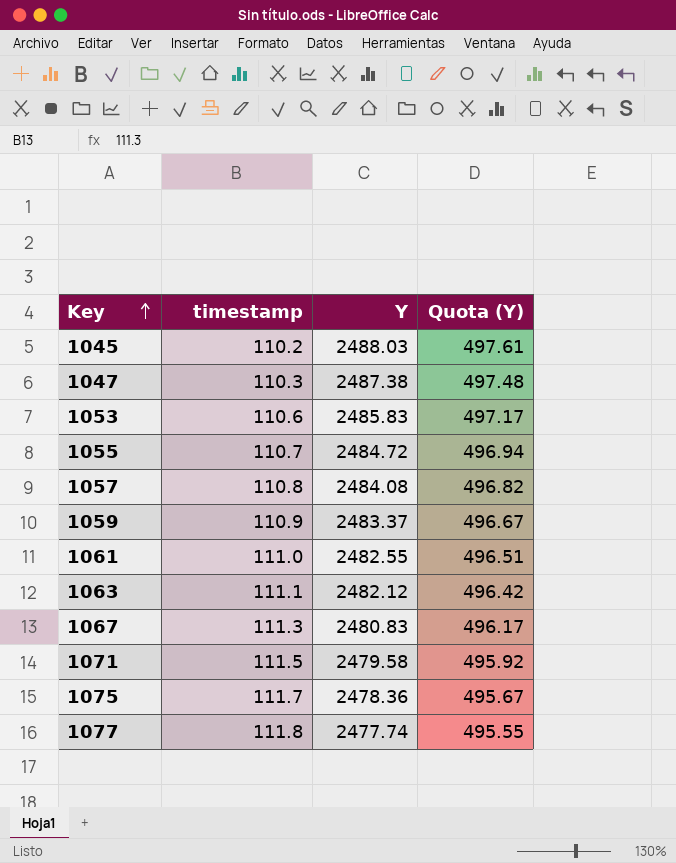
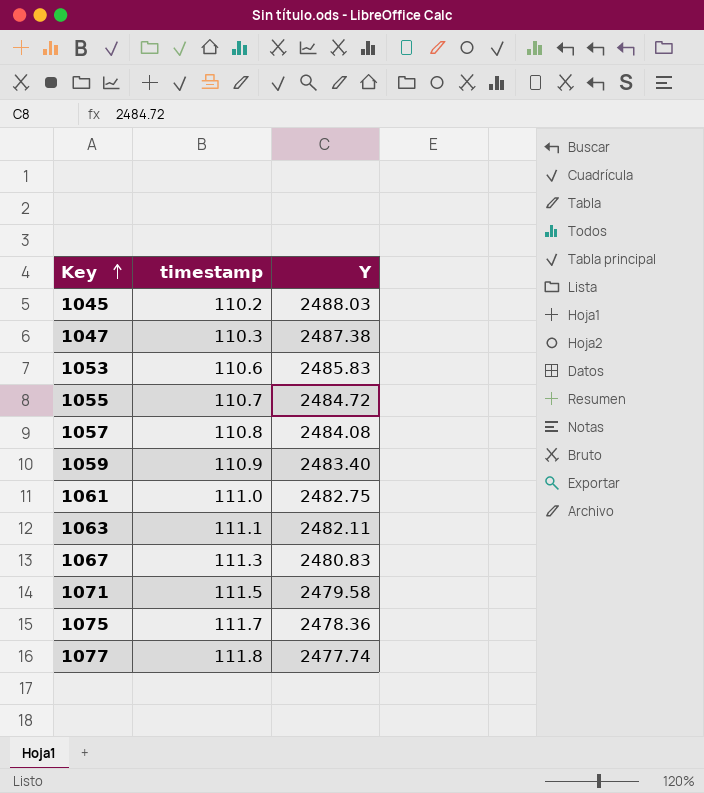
column Quota (Y) | formula: [Y] * 0.2 -> none
1059 | Y: 2483.37 -> 2483.40
1061 | Y: 2482.55 -> 2482.75
1063 | Y: 2482.12 -> 2482.11

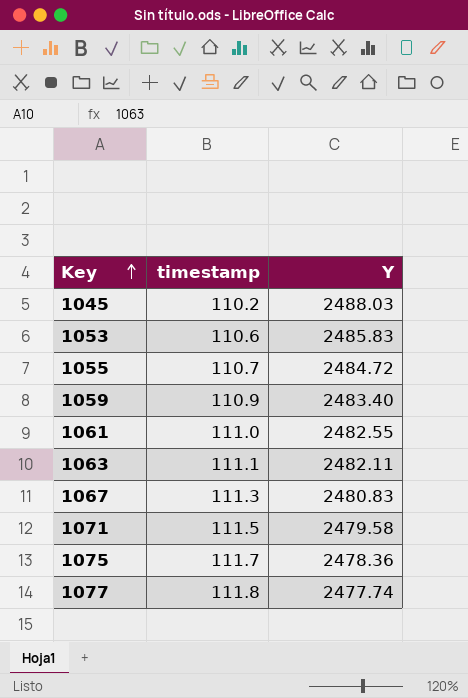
row 1047: 110.3 | 2487.38 -> none
row 1057: 110.8 | 2484.08 -> none
1061 | Y: 2482.75 -> 2482.55

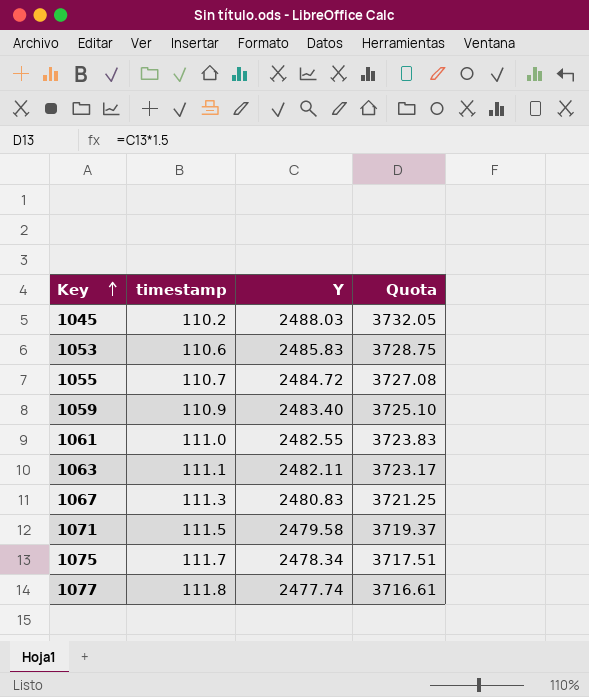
column Quota | formula: none -> [Y] * 1.5
1075 | Y: 2478.36 -> 2478.34

